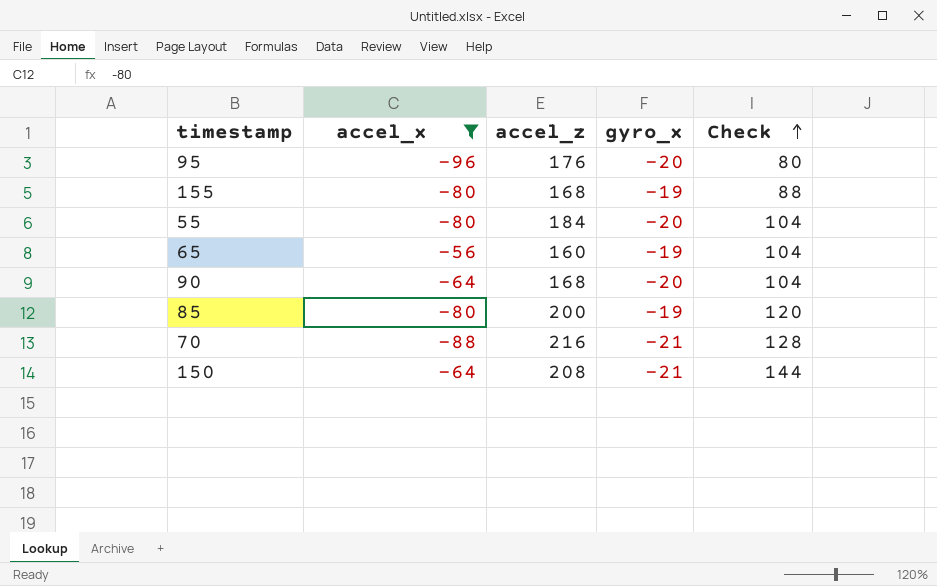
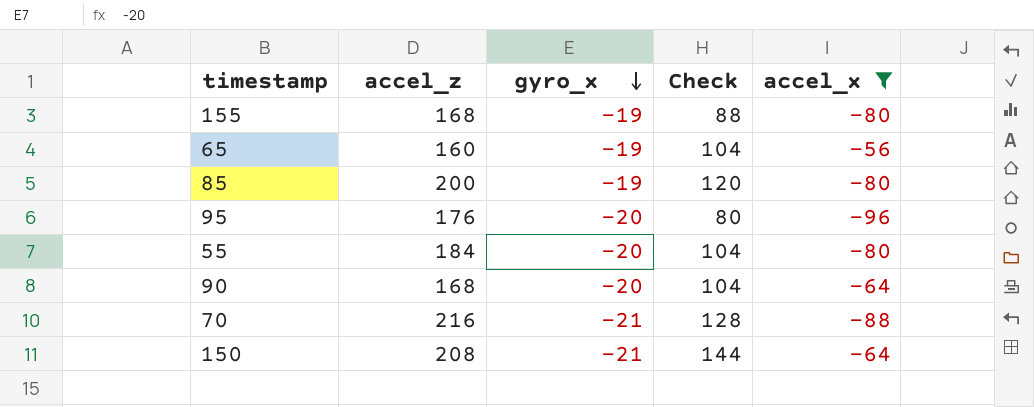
row order: Check ascending -> gyro_x descending
column accel_x | position: 2 -> 5

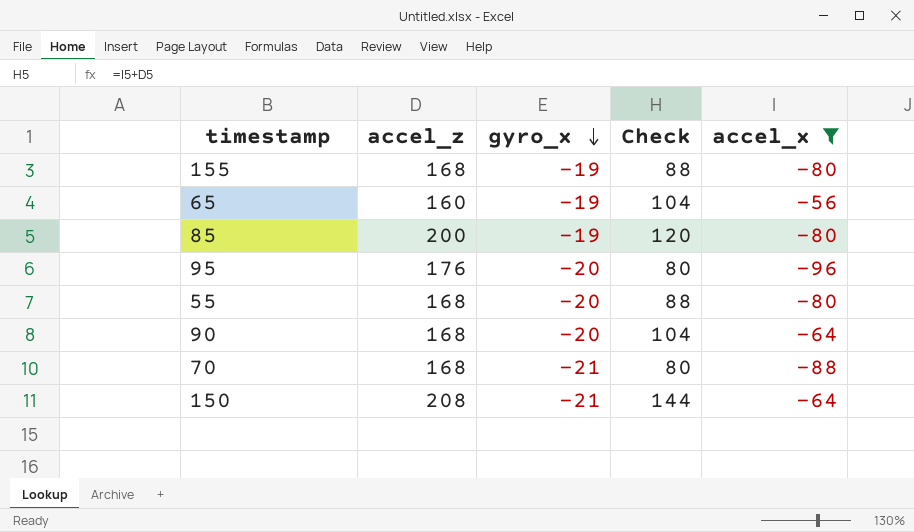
55 | accel_z: 184 -> 168
55 | Check: 104 -> 88
70 | accel_z: 216 -> 168
70 | Check: 128 -> 80

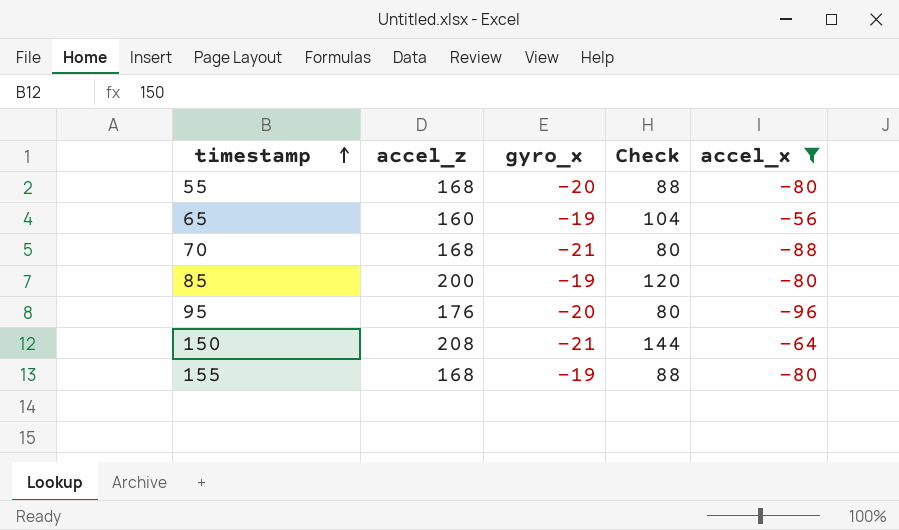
row order: gyro_x descending -> timestamp ascending
row 90: 168 | -20 | 104 | -64 -> none

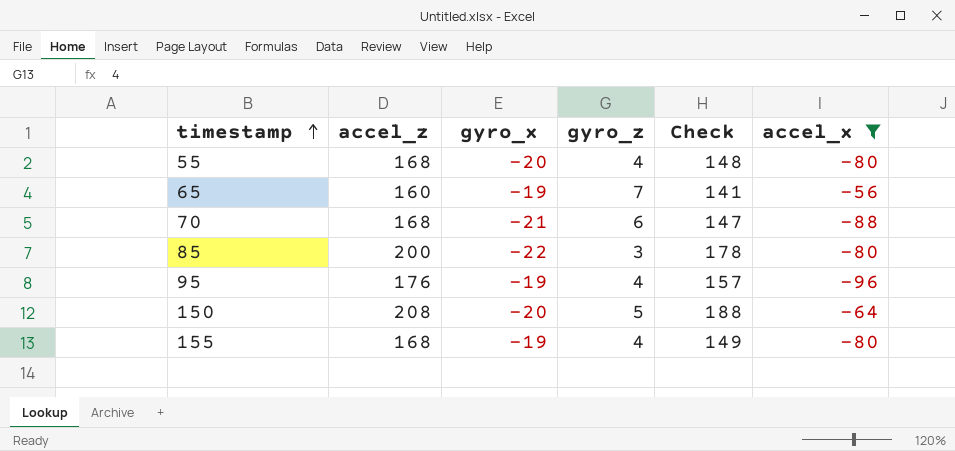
column gyro_z | position: none -> 4
column Check | formula: [accel_z] + [accel_x] -> [accel_z] + [gyro_x]
85 | gyro_x: -19 -> -22
95 | gyro_x: -20 -> -19
150 | gyro_x: -21 -> -20

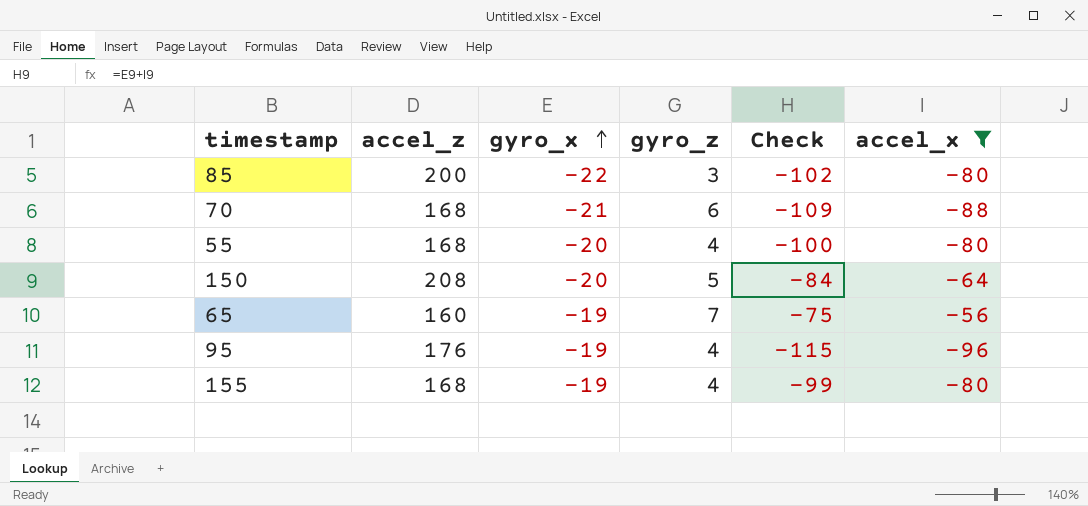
row order: timestamp ascending -> gyro_x ascending
column Check | formula: [accel_z] + [gyro_x] -> [gyro_x] + [accel_x]

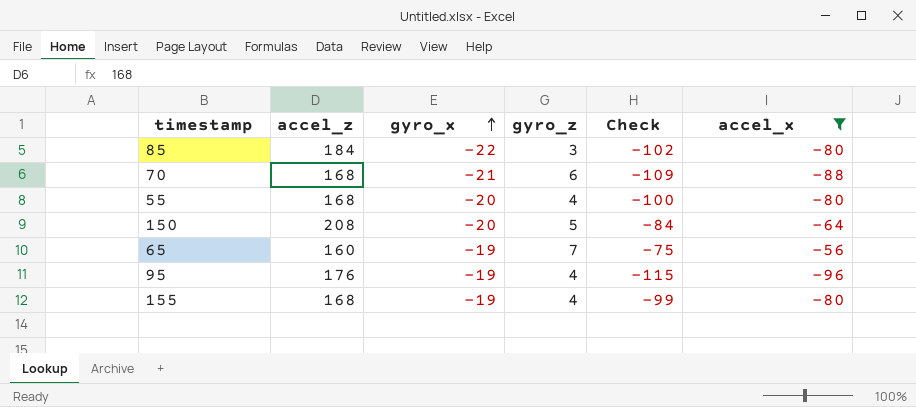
85 | accel_z: 200 -> 184

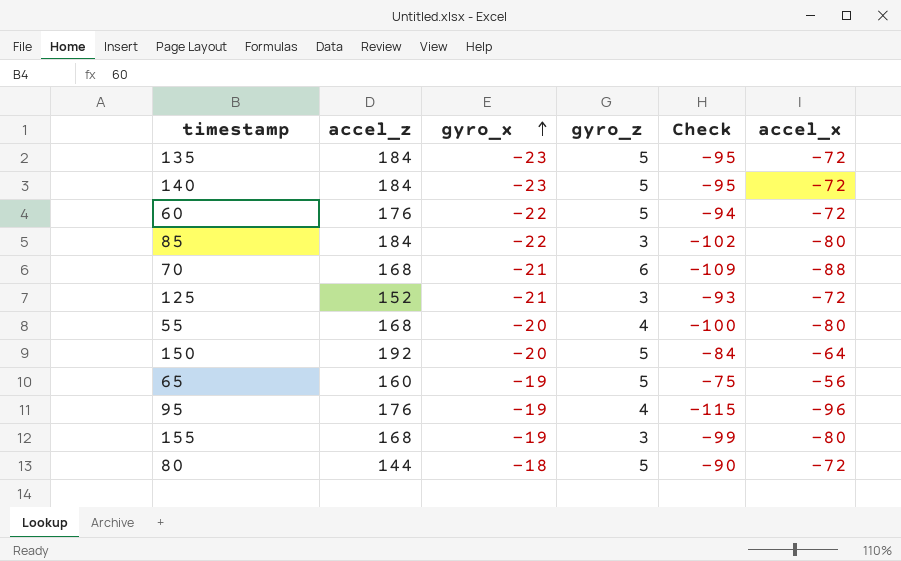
filter: accel_x != -72 -> none
150 | accel_z: 208 -> 192
65 | gyro_z: 7 -> 5
155 | gyro_z: 4 -> 3

